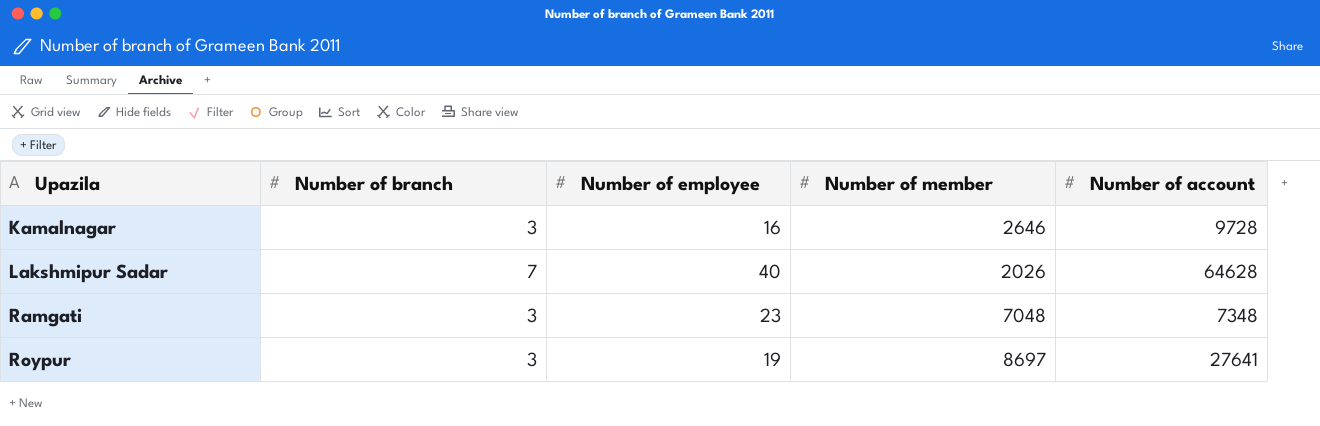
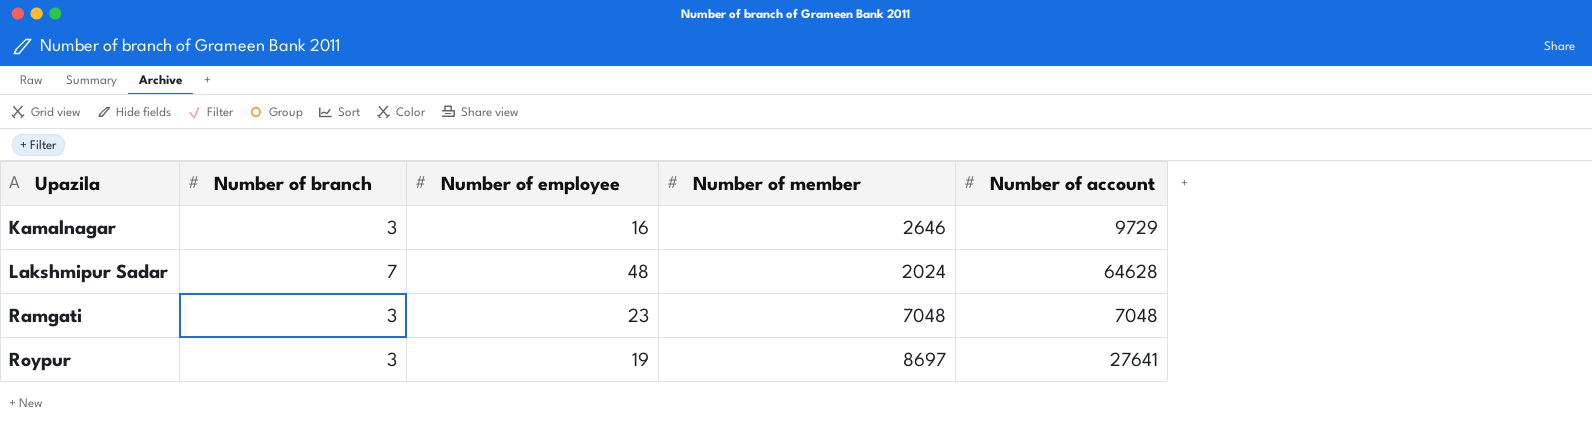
Kamalnagar | Number of account: 9728 -> 9729
Lakshmipur Sadar | Number of employee: 40 -> 48
Lakshmipur Sadar | Number of member: 2026 -> 2024
Ramgati | Number of account: 7348 -> 7048

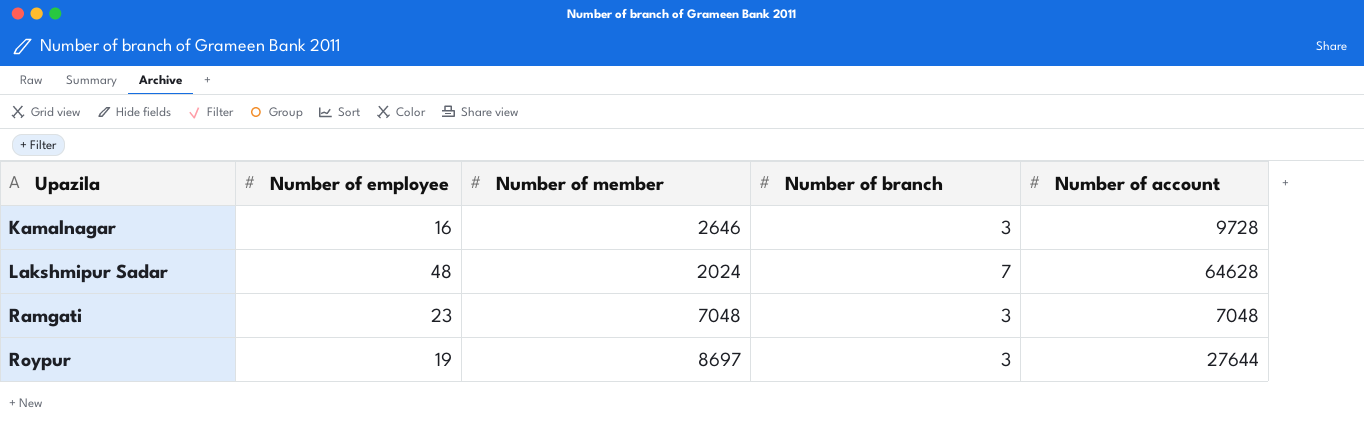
column Number of branch | position: 2 -> 4
Kamalnagar | Number of account: 9729 -> 9728
Roypur | Number of account: 27641 -> 27644

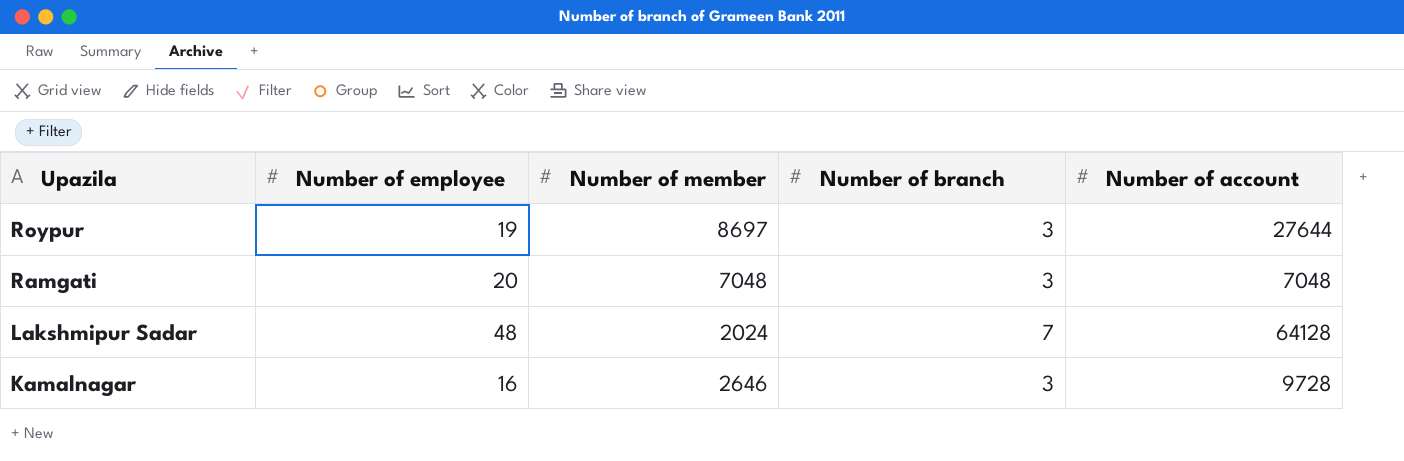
row order: Upazila ascending -> Upazila descending
Ramgati | Number of employee: 23 -> 20
Lakshmipur Sadar | Number of account: 64628 -> 64128

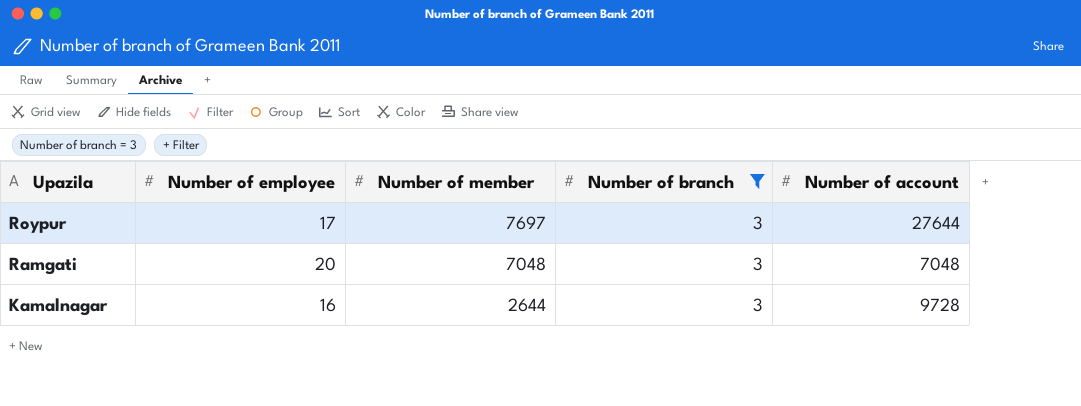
filter: none -> Number of branch = 3
Roypur | Number of employee: 19 -> 17
Roypur | Number of member: 8697 -> 7697
Kamalnagar | Number of member: 2646 -> 2644

